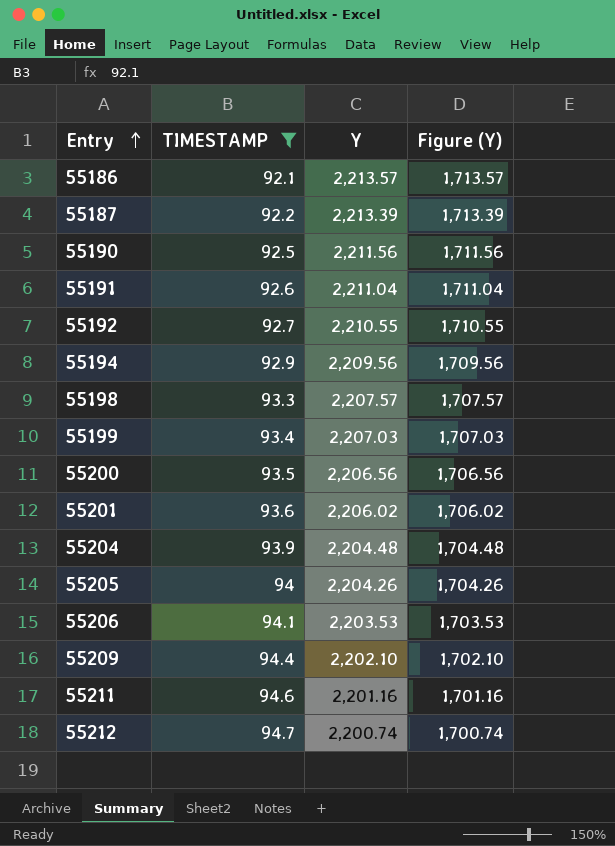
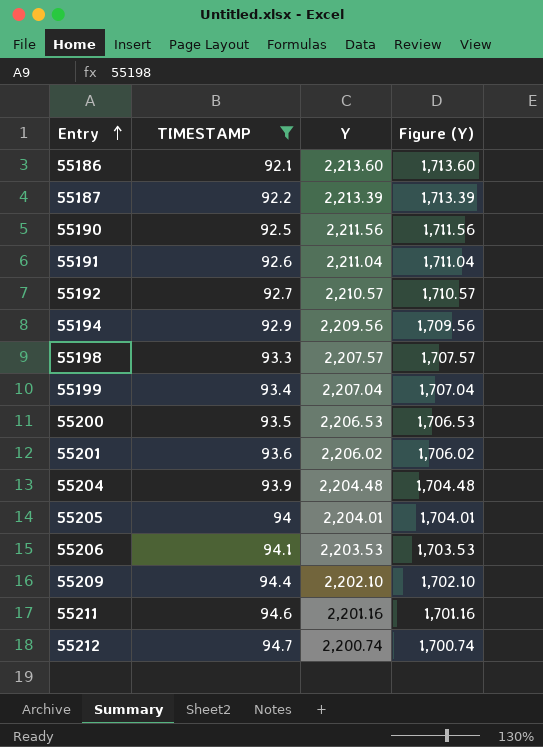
55186 | Y: 2,213.57 -> 2,213.60
55186 | Figure (Y): 1,713.57 -> 1,713.60
55192 | Y: 2,210.55 -> 2,210.57
55192 | Figure (Y): 1,710.55 -> 1,710.57
55199 | Y: 2,207.03 -> 2,207.04
55199 | Figure (Y): 1,707.03 -> 1,707.04
55200 | Y: 2,206.56 -> 2,206.53
55200 | Figure (Y): 1,706.56 -> 1,706.53
55205 | Y: 2,204.26 -> 2,204.01
55205 | Figure (Y): 1,704.26 -> 1,704.01

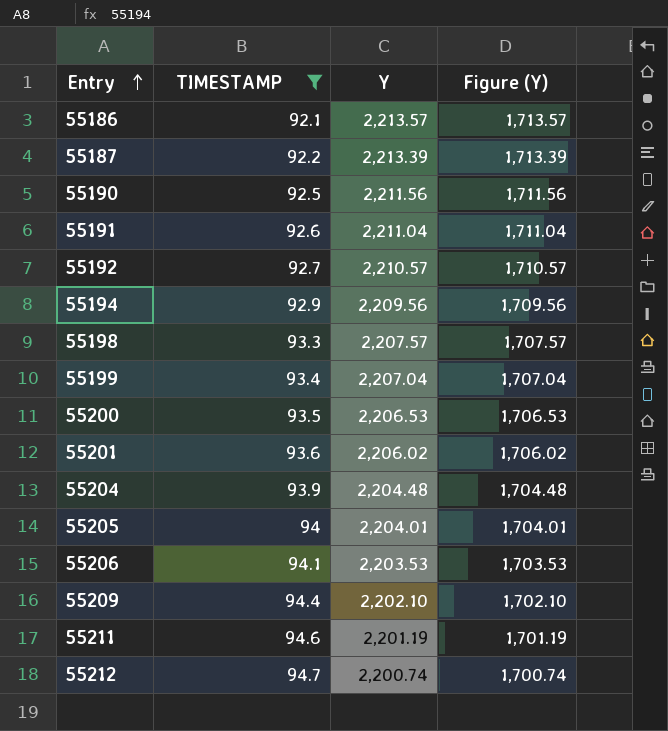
55186 | Y: 2,213.60 -> 2,213.57
55186 | Figure (Y): 1,713.60 -> 1,713.57
55211 | Y: 2,201.16 -> 2,201.19
55211 | Figure (Y): 1,701.16 -> 1,701.19

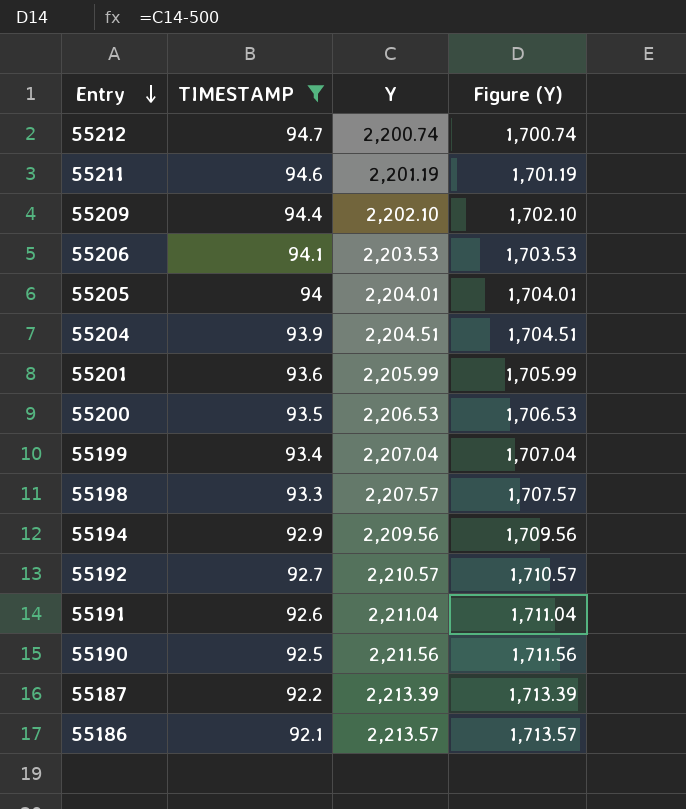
row order: Entry ascending -> Entry descending
55204 | Y: 2,204.48 -> 2,204.51
55204 | Figure (Y): 1,704.48 -> 1,704.51
55201 | Y: 2,206.02 -> 2,205.99
55201 | Figure (Y): 1,706.02 -> 1,705.99

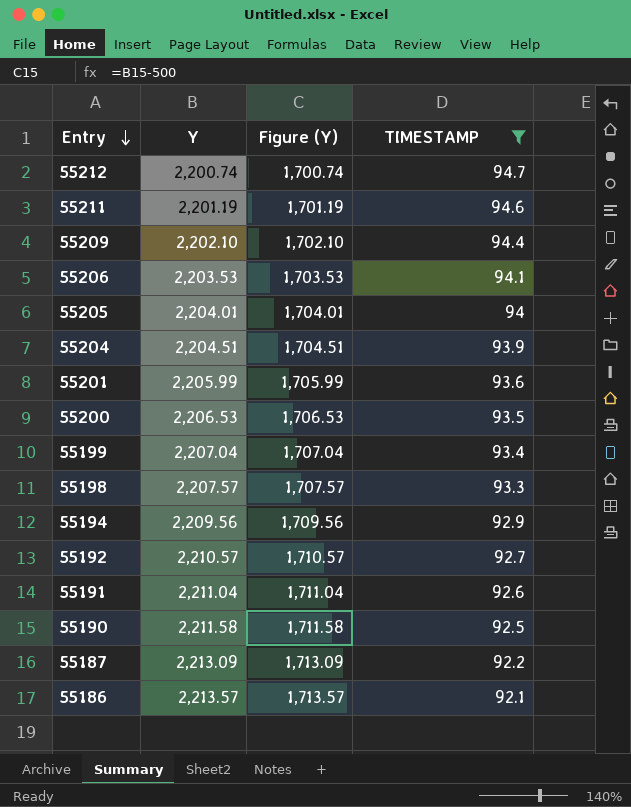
column TIMESTAMP | position: 2 -> 4
55190 | Y: 2,211.56 -> 2,211.58
55190 | Figure (Y): 1,711.56 -> 1,711.58
55187 | Y: 2,213.39 -> 2,213.09
55187 | Figure (Y): 1,713.39 -> 1,713.09

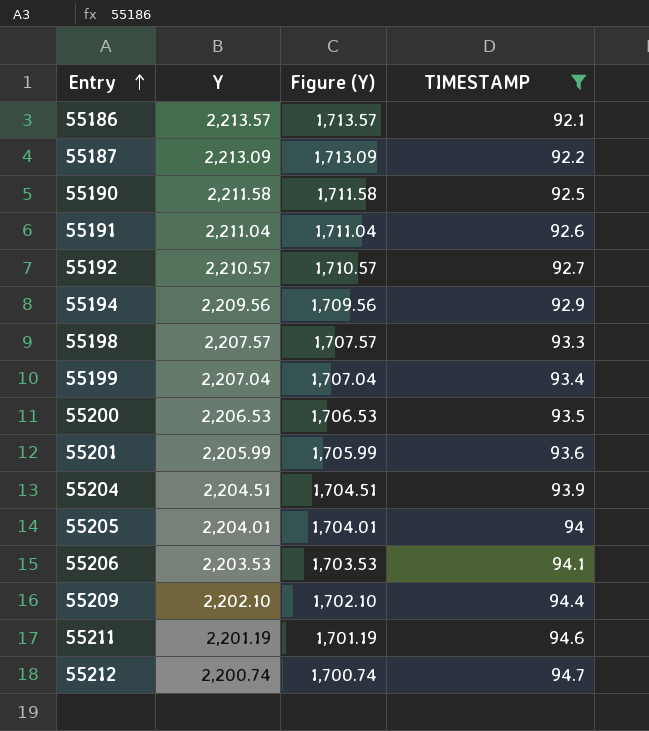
row order: Entry descending -> Entry ascending

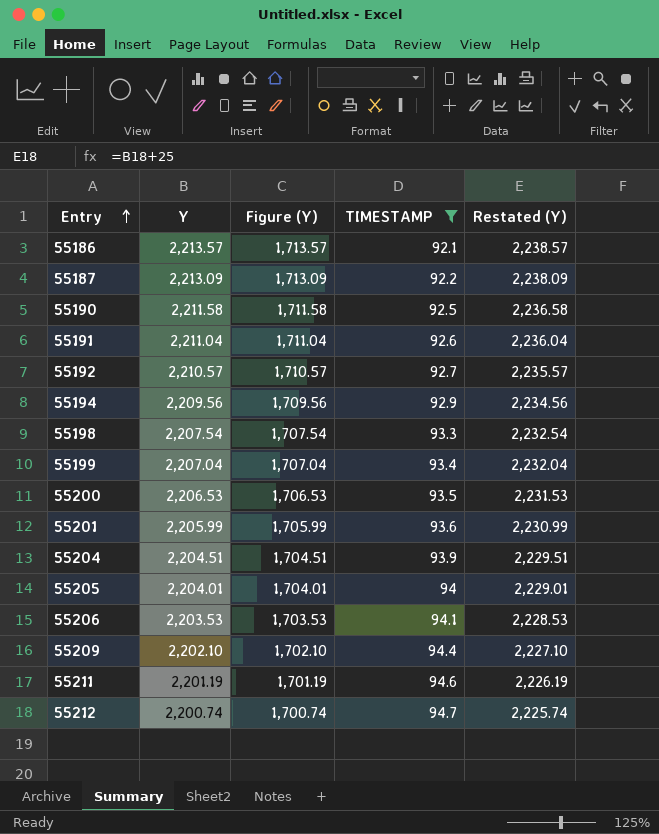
column Restated (Y) | formula: none -> [Y] + 25
55198 | Y: 2,207.57 -> 2,207.54
55198 | Figure (Y): 1,707.57 -> 1,707.54

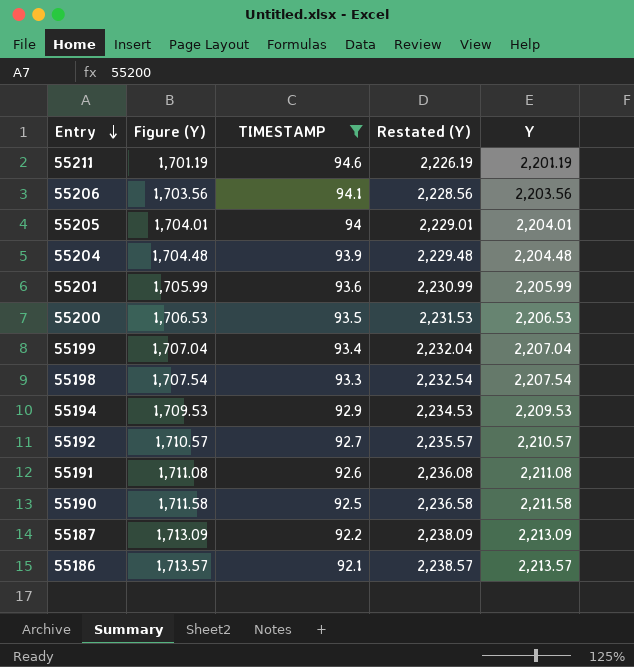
row order: Entry ascending -> Entry descending
column Y | position: 2 -> 5
row 55209: 2,202.10 | 1,702.10 | 94.4 | 2,227.10 -> none
row 55212: 2,200.74 | 1,700.74 | 94.7 | 2,225.74 -> none
55206 | Figure (Y): 1,703.53 -> 1,703.56
55206 | Restated (Y): 2,228.53 -> 2,228.56
55206 | Y: 2,203.53 -> 2,203.56
55204 | Figure (Y): 1,704.51 -> 1,704.48
55204 | Restated (Y): 2,229.51 -> 2,229.48
55204 | Y: 2,204.51 -> 2,204.48
55194 | Figure (Y): 1,709.56 -> 1,709.53
55194 | Restated (Y): 2,234.56 -> 2,234.53
55194 | Y: 2,209.56 -> 2,209.53
55191 | Figure (Y): 1,711.04 -> 1,711.08
55191 | Restated (Y): 2,236.04 -> 2,236.08
55191 | Y: 2,211.04 -> 2,211.08

